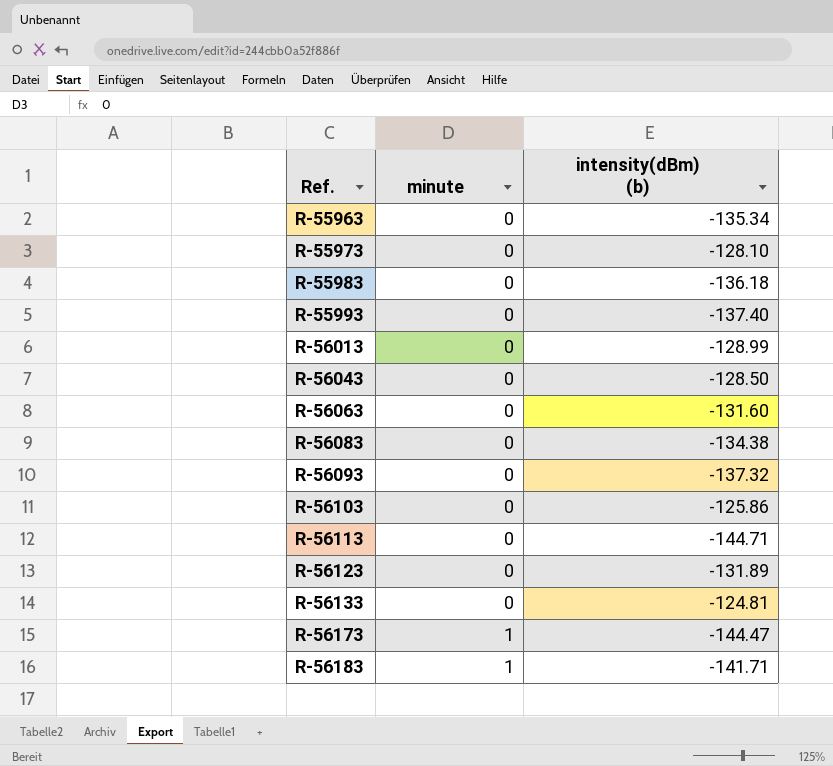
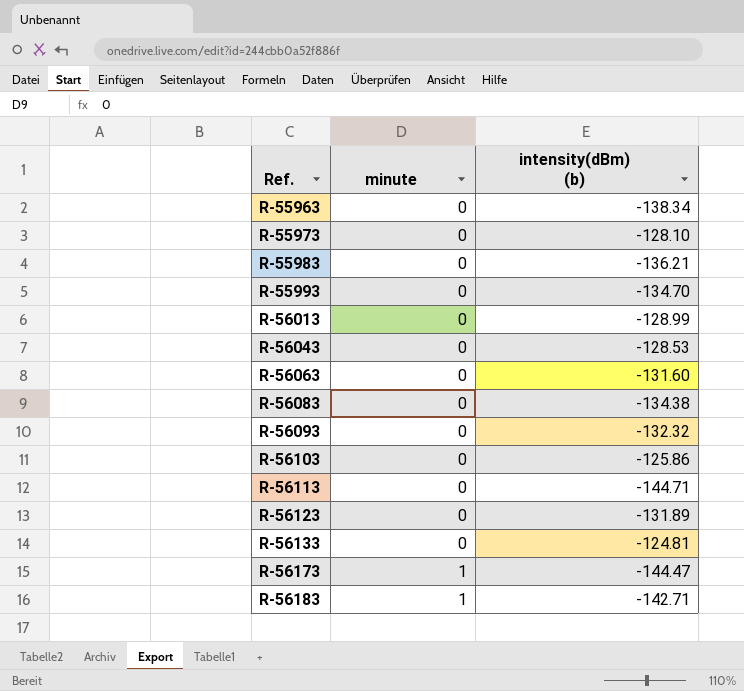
R-55963 | intensity(dBm) (b): -135.34 -> -138.34
R-55983 | intensity(dBm) (b): -136.18 -> -136.21
R-55993 | intensity(dBm) (b): -137.40 -> -134.70
R-56043 | intensity(dBm) (b): -128.50 -> -128.53
R-56093 | intensity(dBm) (b): -137.32 -> -132.32
R-56183 | intensity(dBm) (b): -141.71 -> -142.71

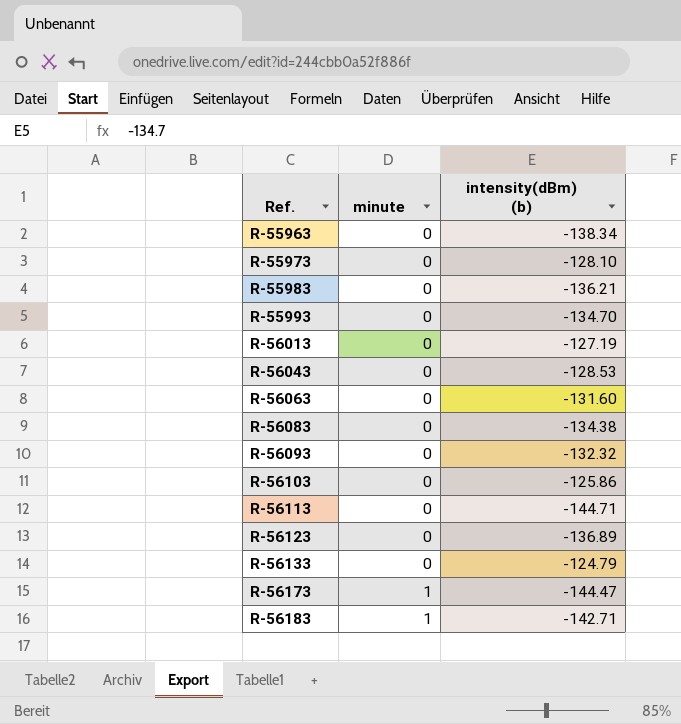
R-56013 | intensity(dBm) (b): -128.99 -> -127.19
R-56123 | intensity(dBm) (b): -131.89 -> -136.89
R-56133 | intensity(dBm) (b): -124.81 -> -124.79

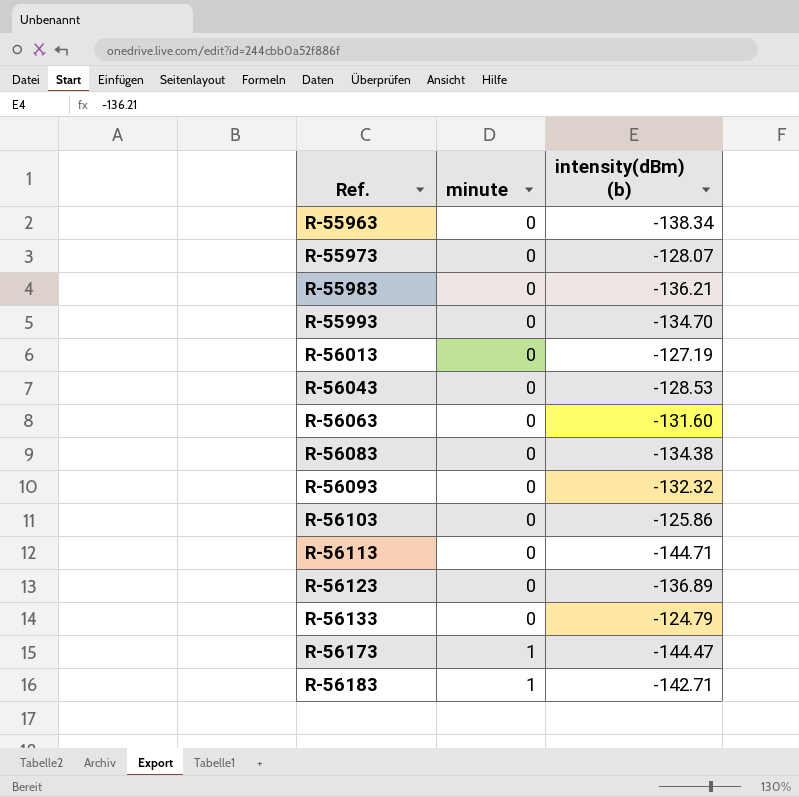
R-55973 | intensity(dBm) (b): -128.10 -> -128.07

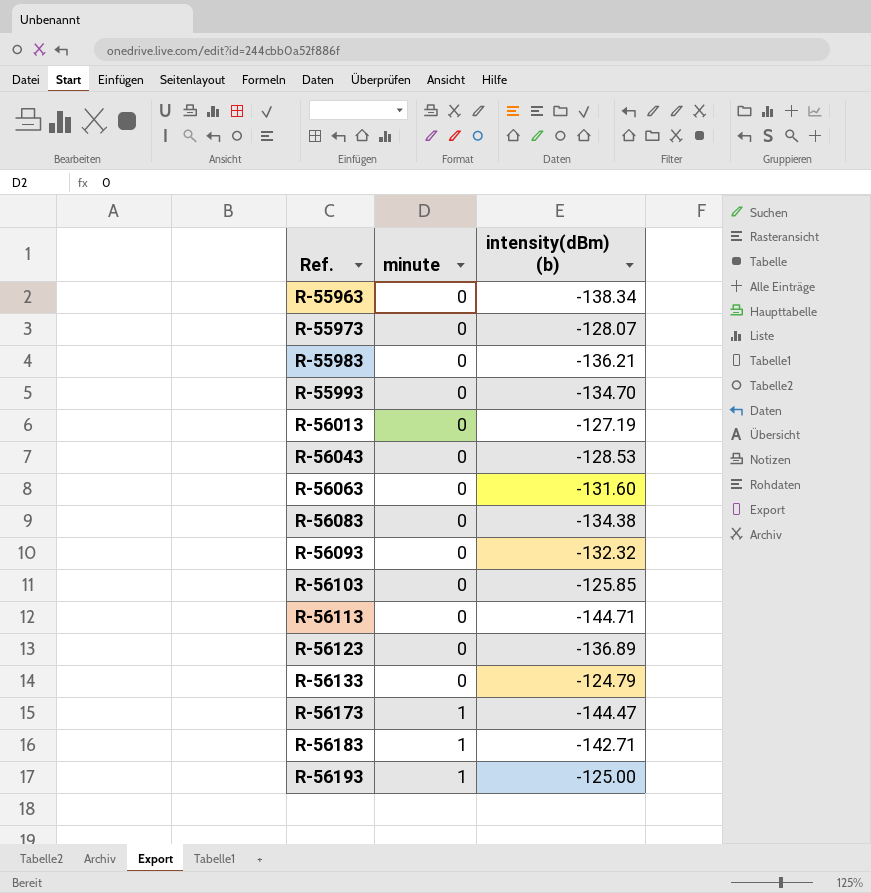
R-56103 | intensity(dBm) (b): -125.86 -> -125.85
row R-56193: none -> 1 | -125.00

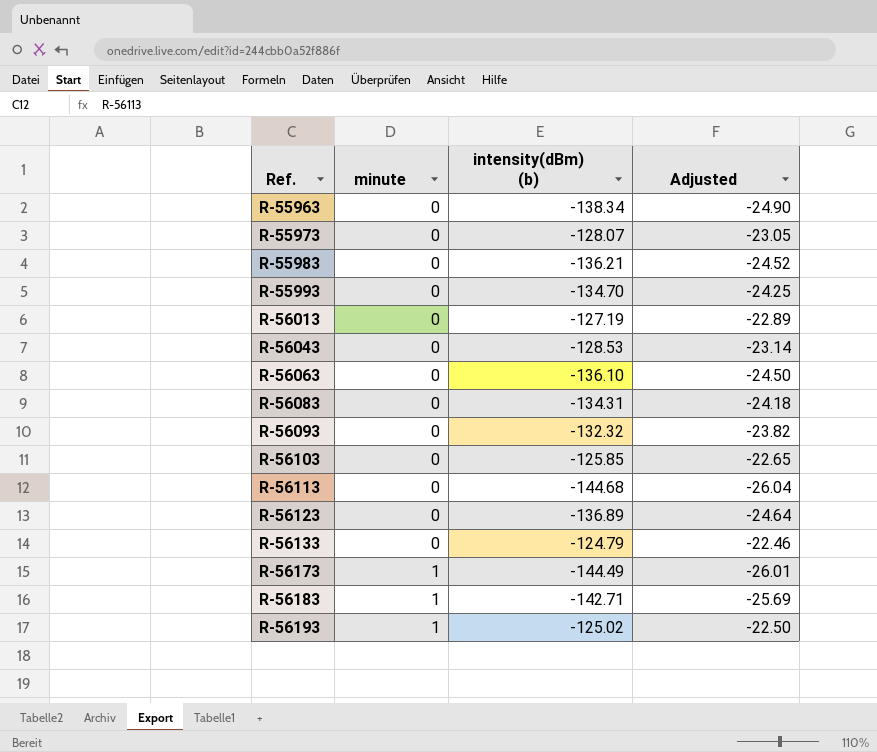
column Adjusted | formula: none -> [intensity(dBm) (b)] * 0.18
R-56063 | intensity(dBm) (b): -131.60 -> -136.10
R-56083 | intensity(dBm) (b): -134.38 -> -134.31
R-56113 | intensity(dBm) (b): -144.71 -> -144.68
R-56173 | intensity(dBm) (b): -144.47 -> -144.49
R-56193 | intensity(dBm) (b): -125.00 -> -125.02

